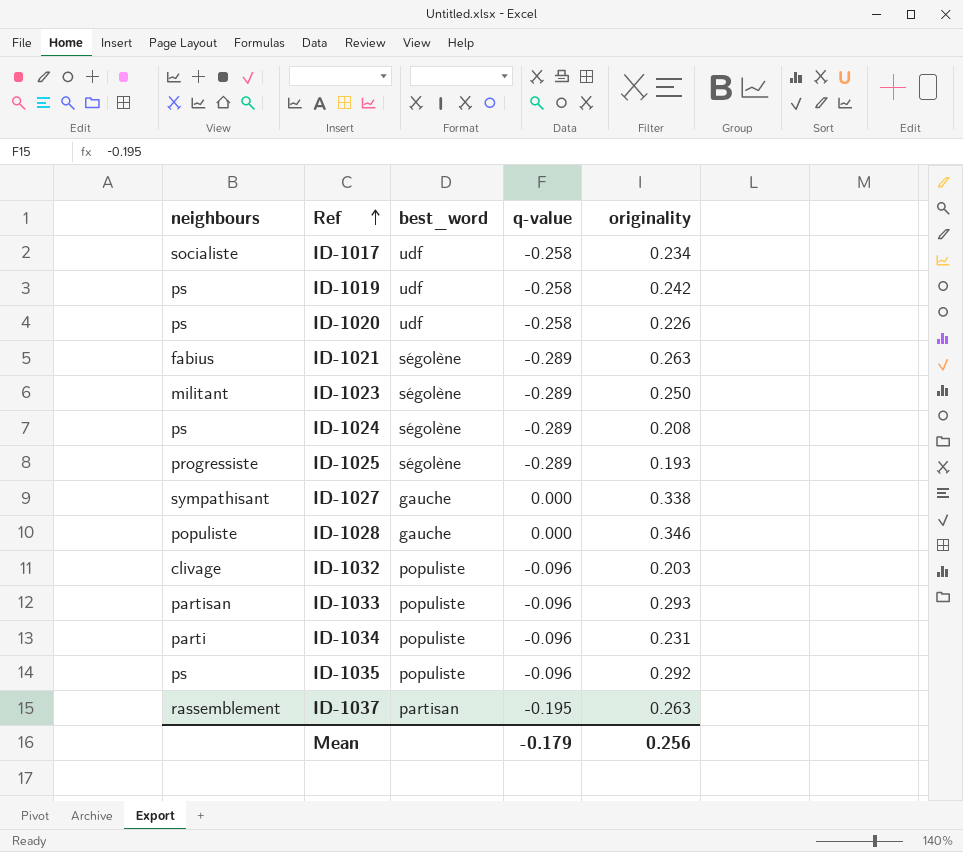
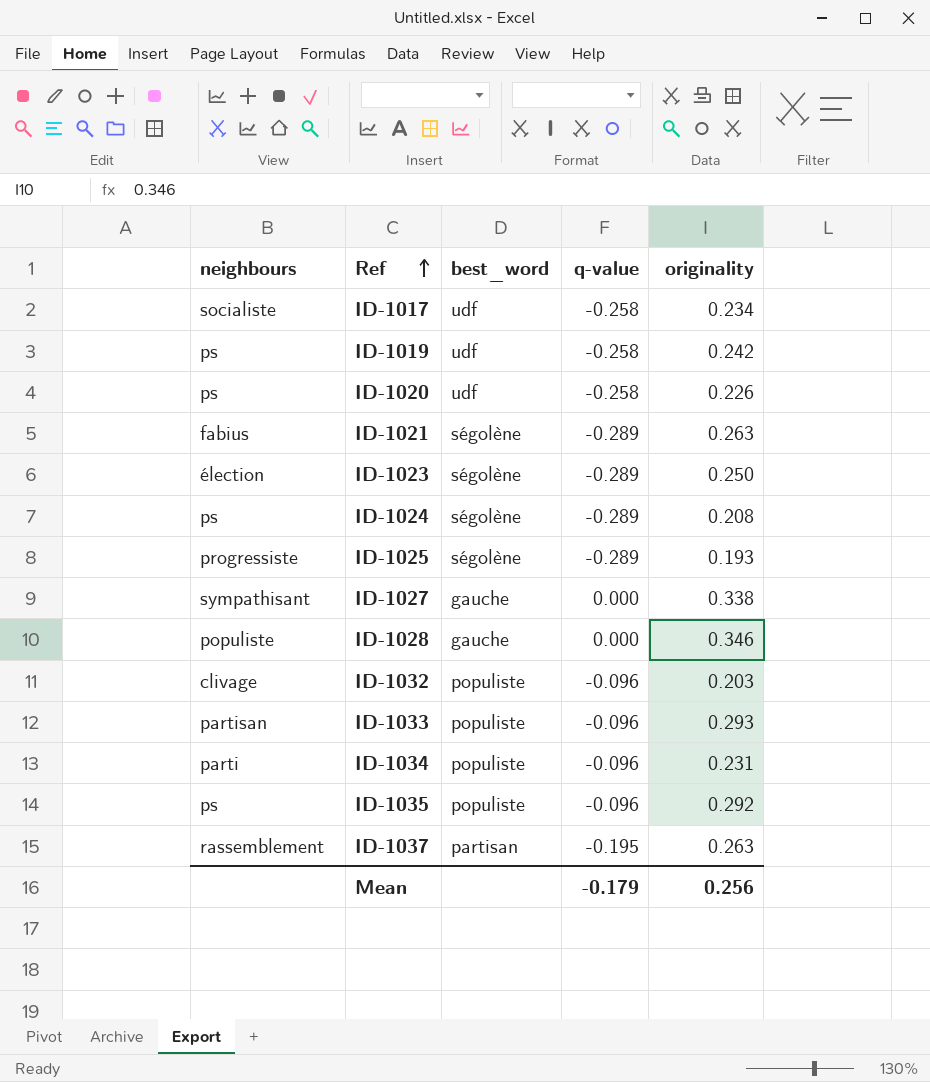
ID-1023 | neighbours: militant -> élection

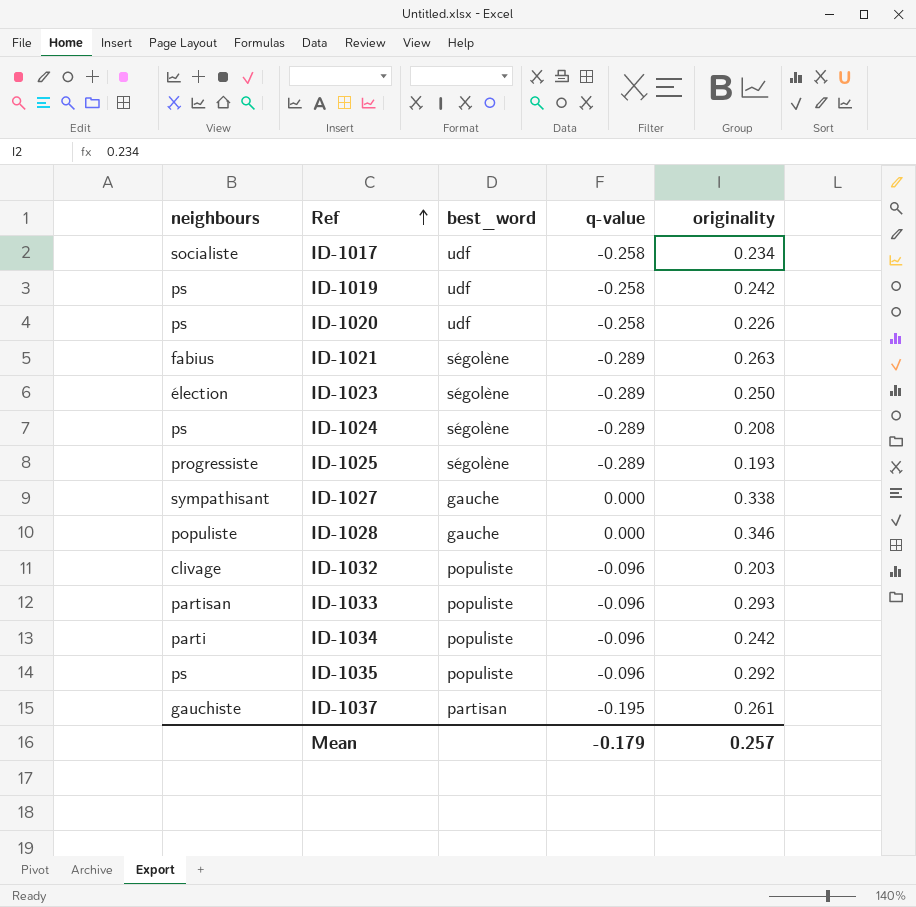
ID-1034 | originality: 0.231 -> 0.242
ID-1037 | neighbours: rassemblement -> gauchiste
ID-1037 | originality: 0.263 -> 0.261
Mean | originality: 0.256 -> 0.257

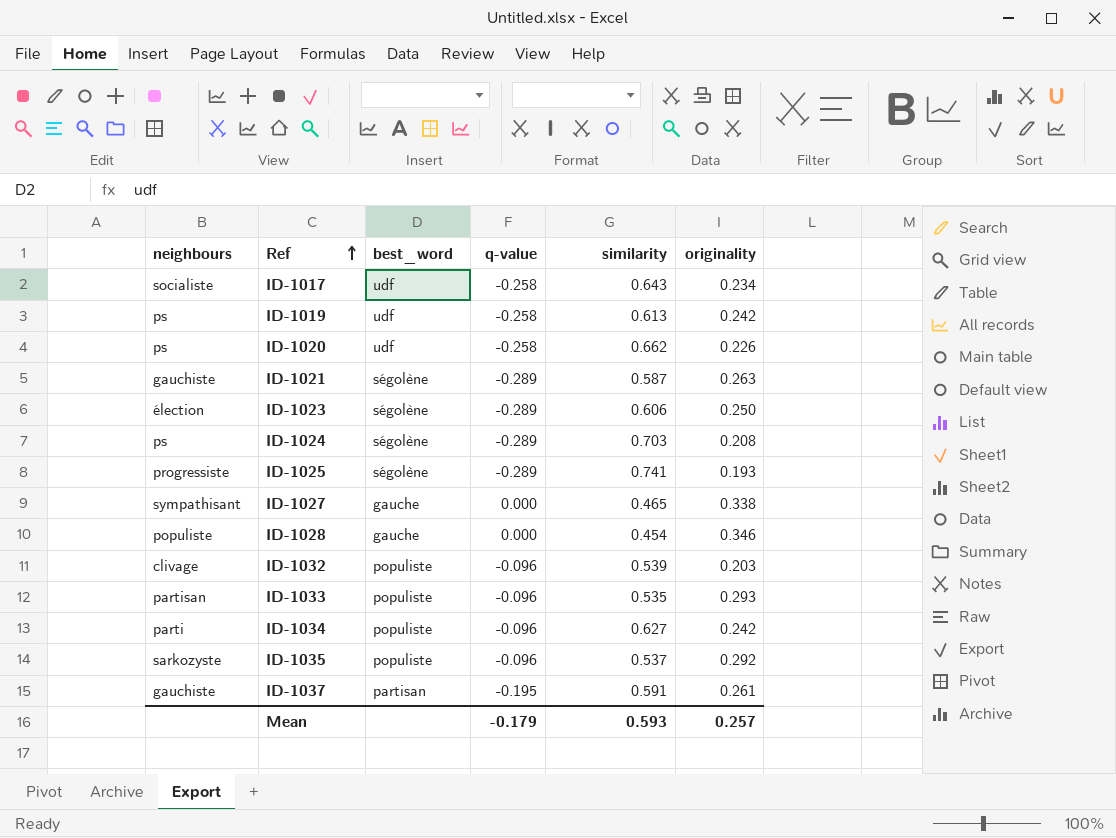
column similarity | position: none -> 5
ID-1021 | neighbours: fabius -> gauchiste
ID-1035 | neighbours: ps -> sarkozyste

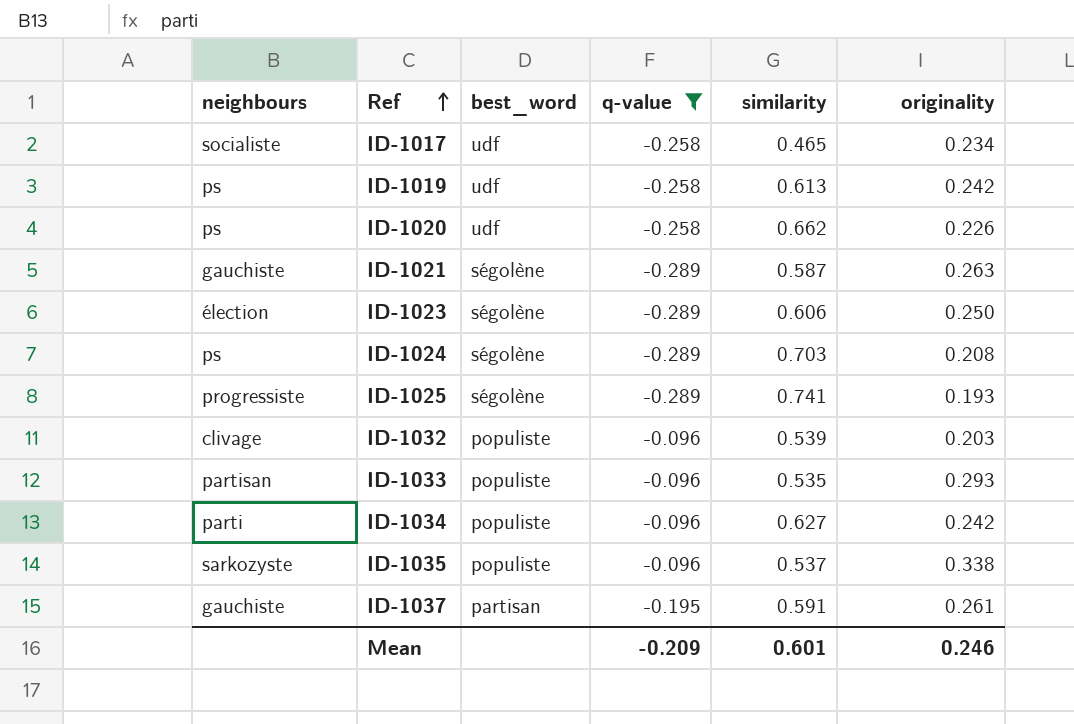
filter: none -> q-value != 0.000
ID-1017 | similarity: 0.643 -> 0.465
ID-1035 | originality: 0.292 -> 0.338
Mean | q-value: -0.179 -> -0.209
Mean | similarity: 0.593 -> 0.601
Mean | originality: 0.257 -> 0.246

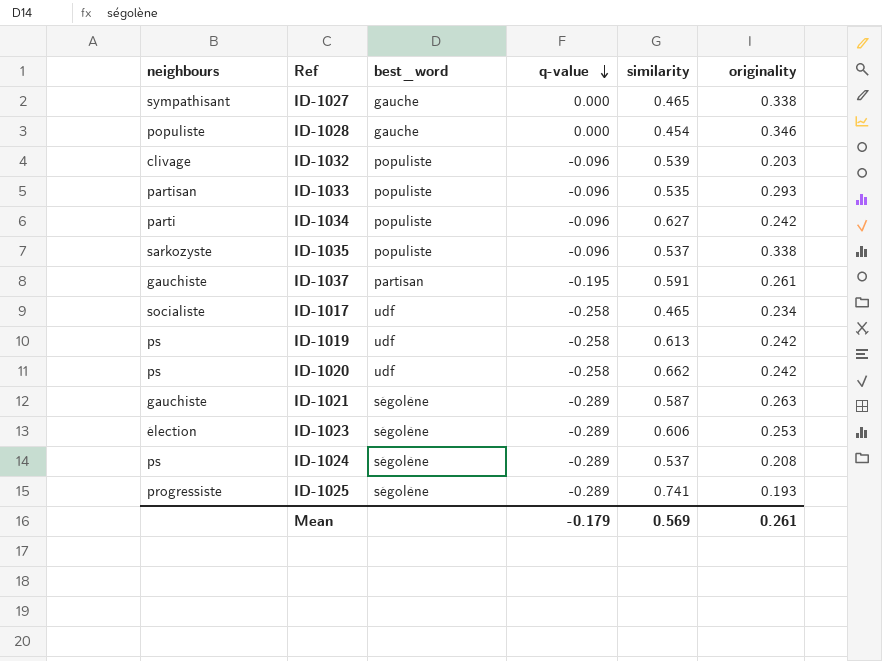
filter: q-value != 0.000 -> none
row order: Ref ascending -> q-value descending
ID-1020 | originality: 0.226 -> 0.242
ID-1023 | originality: 0.250 -> 0.253
ID-1024 | similarity: 0.703 -> 0.537
Mean | q-value: -0.209 -> -0.179
Mean | similarity: 0.601 -> 0.569
Mean | originality: 0.246 -> 0.261

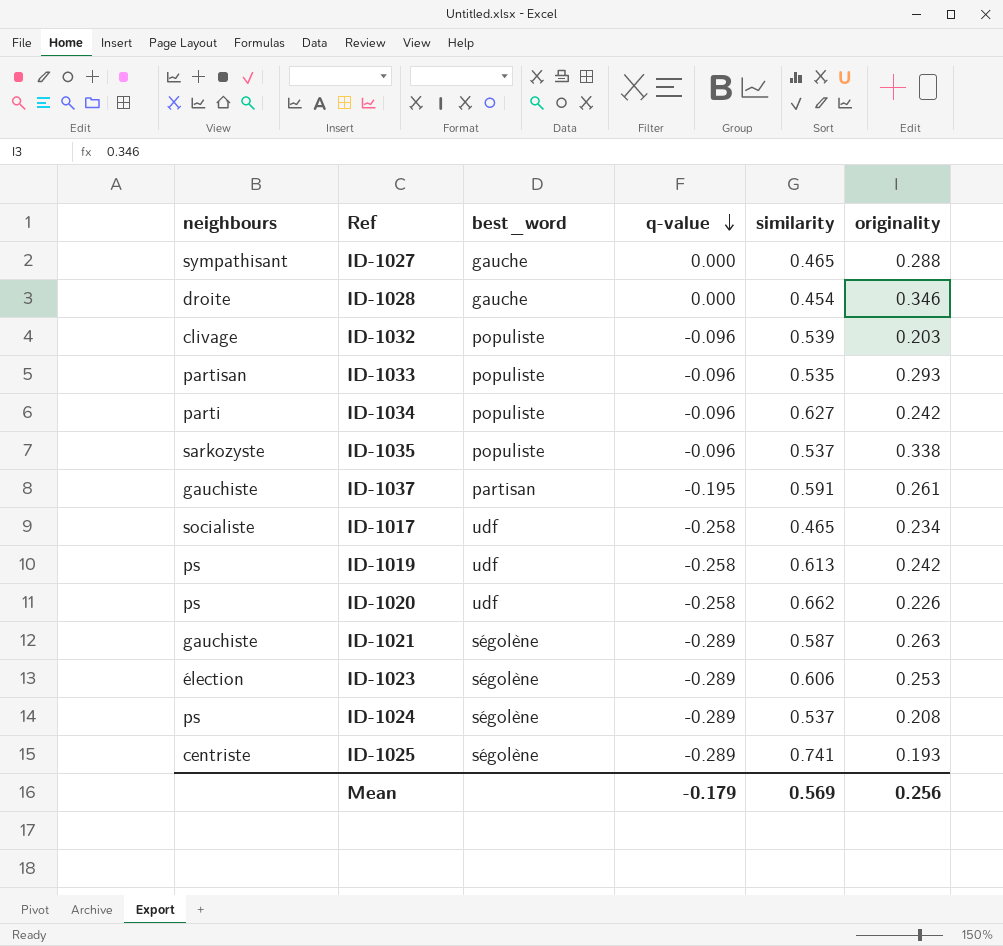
ID-1027 | originality: 0.338 -> 0.288
ID-1028 | neighbours: populiste -> droite
ID-1020 | originality: 0.242 -> 0.226
ID-1025 | neighbours: progressiste -> centriste
Mean | originality: 0.261 -> 0.256

